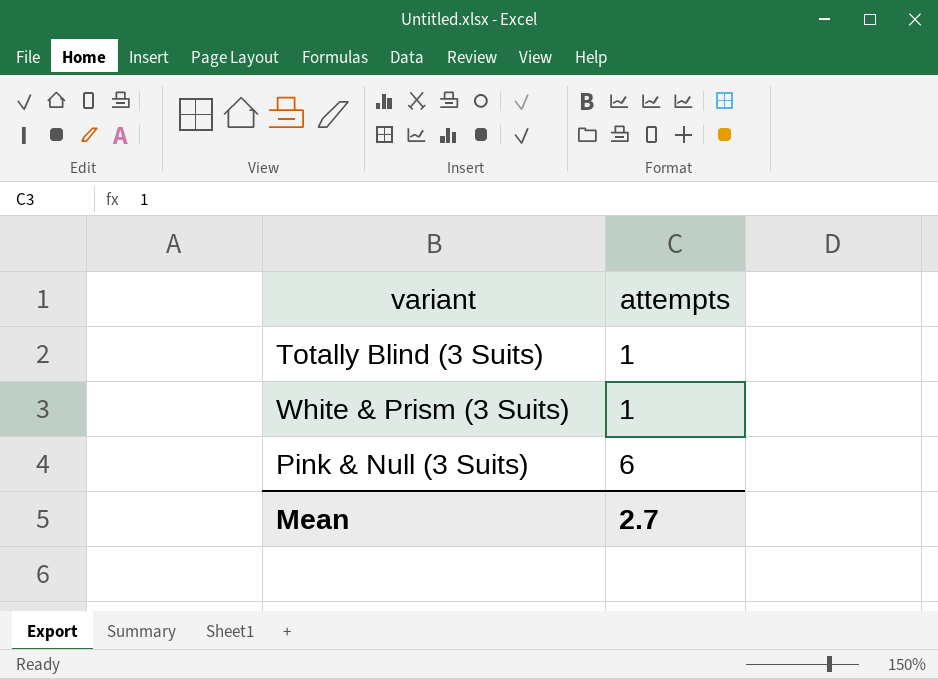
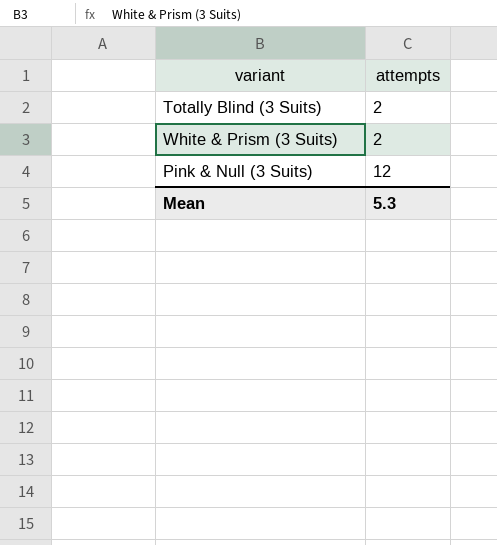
Totally Blind (3 Suits) | attempts: 1 -> 2
White & Prism (3 Suits) | attempts: 1 -> 2
Pink & Null (3 Suits) | attempts: 6 -> 12
Mean | attempts: 2.7 -> 5.3

